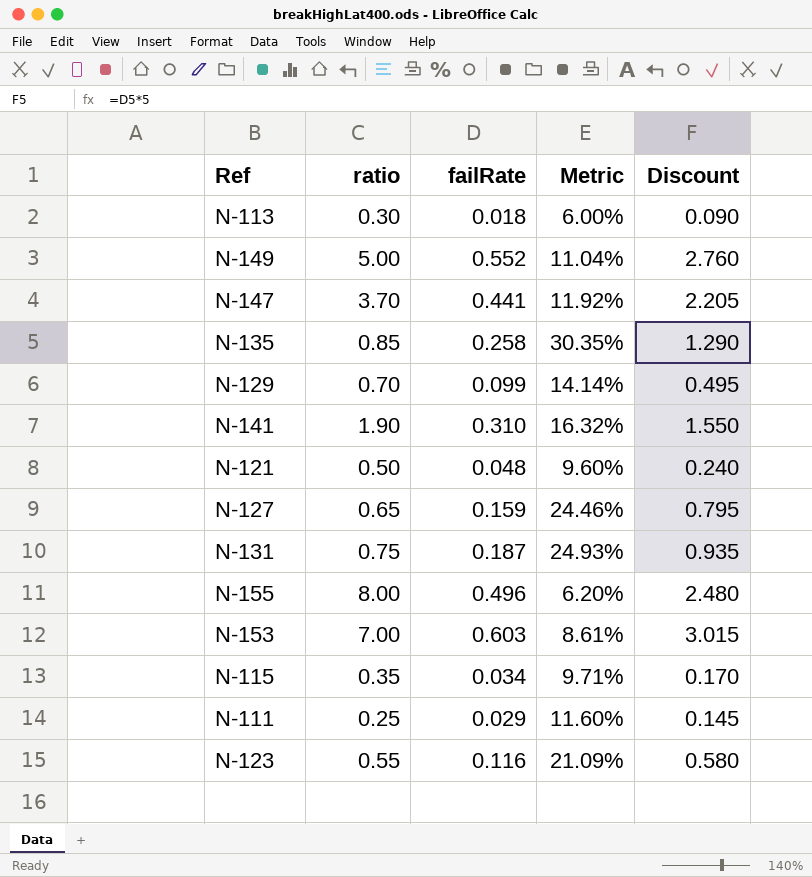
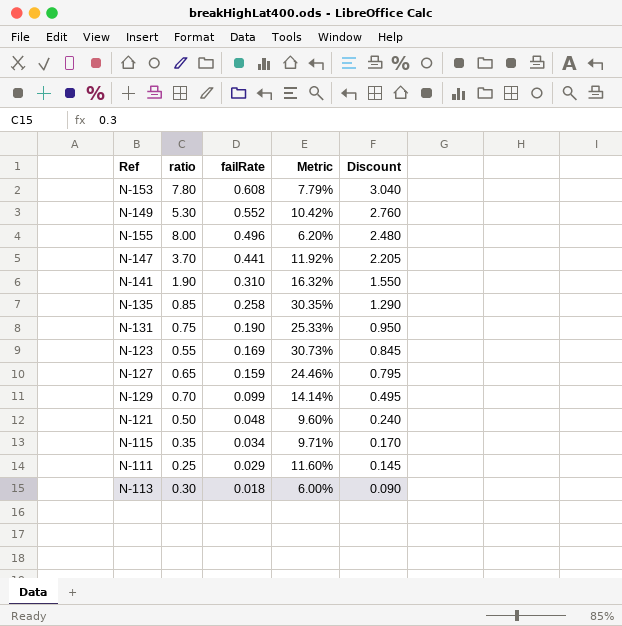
row order: none -> failRate descending
N-153 | ratio: 7.00 -> 7.80
N-153 | failRate: 0.603 -> 0.608
N-153 | Metric: 8.61% -> 7.79%
N-153 | Discount: 3.015 -> 3.040
N-149 | ratio: 5.00 -> 5.30
N-149 | Metric: 11.04% -> 10.42%
N-131 | failRate: 0.187 -> 0.190
N-131 | Metric: 24.93% -> 25.33%
N-131 | Discount: 0.935 -> 0.950
N-123 | failRate: 0.116 -> 0.169
N-123 | Metric: 21.09% -> 30.73%
N-123 | Discount: 0.580 -> 0.845

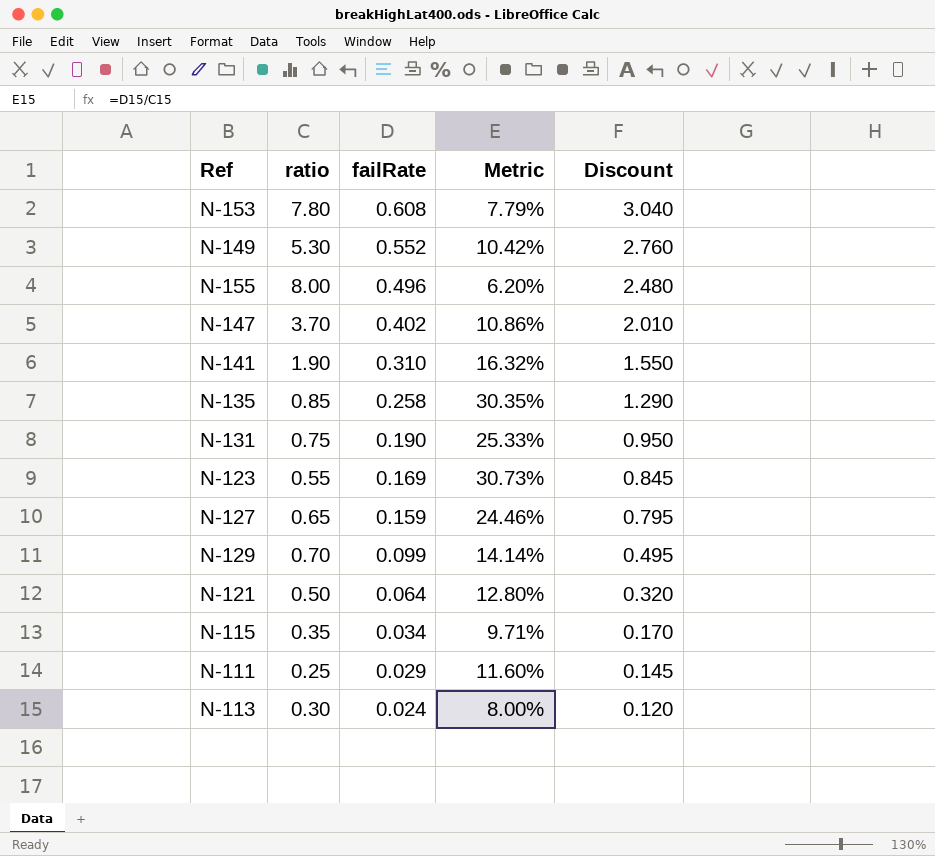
N-147 | failRate: 0.441 -> 0.402
N-147 | Metric: 11.92% -> 10.86%
N-147 | Discount: 2.205 -> 2.010
N-121 | failRate: 0.048 -> 0.064
N-121 | Metric: 9.60% -> 12.80%
N-121 | Discount: 0.240 -> 0.320
N-113 | failRate: 0.018 -> 0.024
N-113 | Metric: 6.00% -> 8.00%
N-113 | Discount: 0.090 -> 0.120

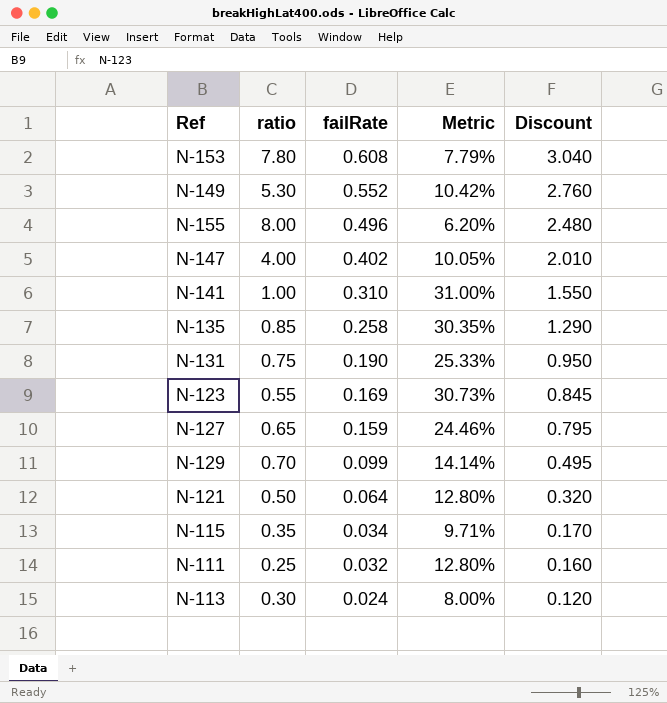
N-147 | ratio: 3.70 -> 4.00
N-147 | Metric: 10.86% -> 10.05%
N-141 | ratio: 1.90 -> 1.00
N-141 | Metric: 16.32% -> 31.00%
N-111 | failRate: 0.029 -> 0.032
N-111 | Metric: 11.60% -> 12.80%
N-111 | Discount: 0.145 -> 0.160

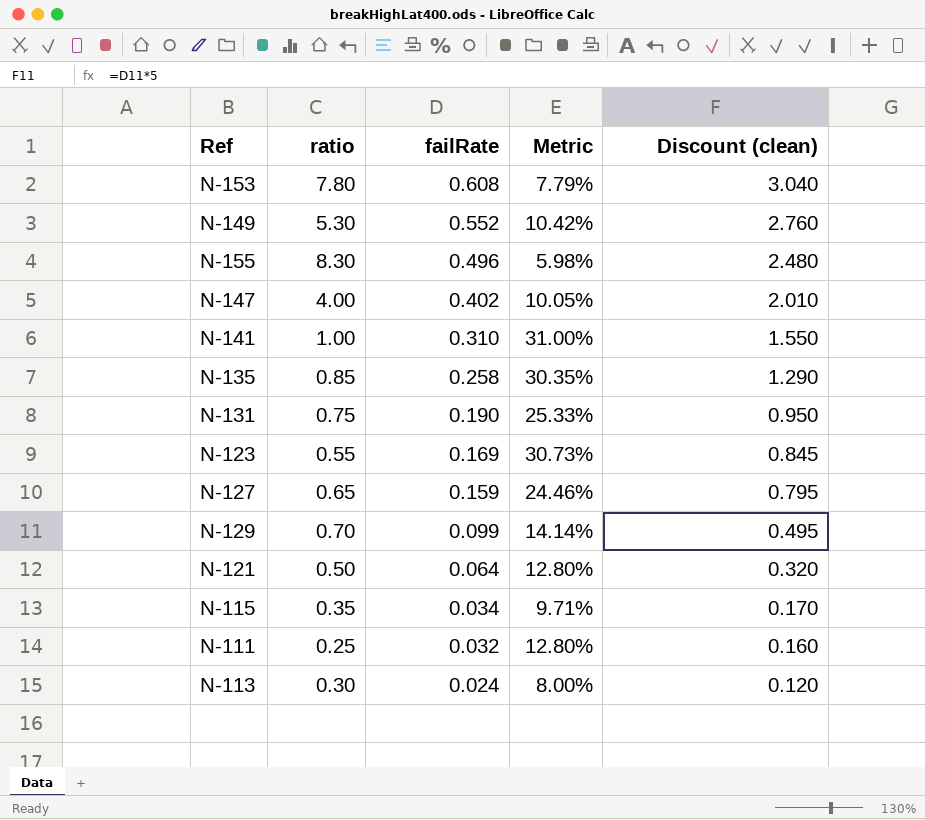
column name: Discount -> Discount (clean)
N-155 | ratio: 8.00 -> 8.30
N-155 | Metric: 6.20% -> 5.98%

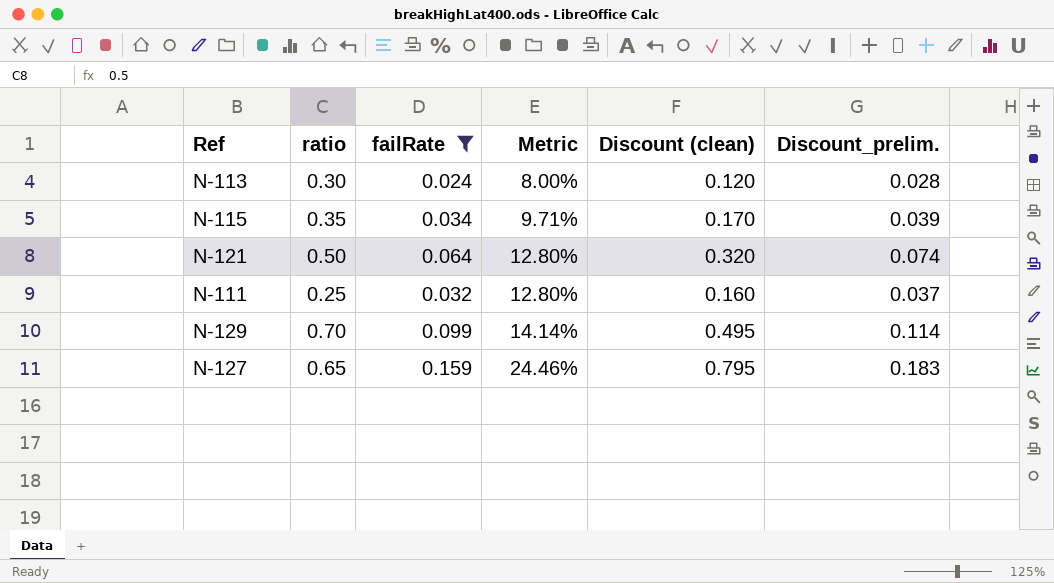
filter: none -> failRate <= 0.159
row order: failRate descending -> Metric ascending
column Discount_prelim. | formula: none -> [failRate] * 1.15

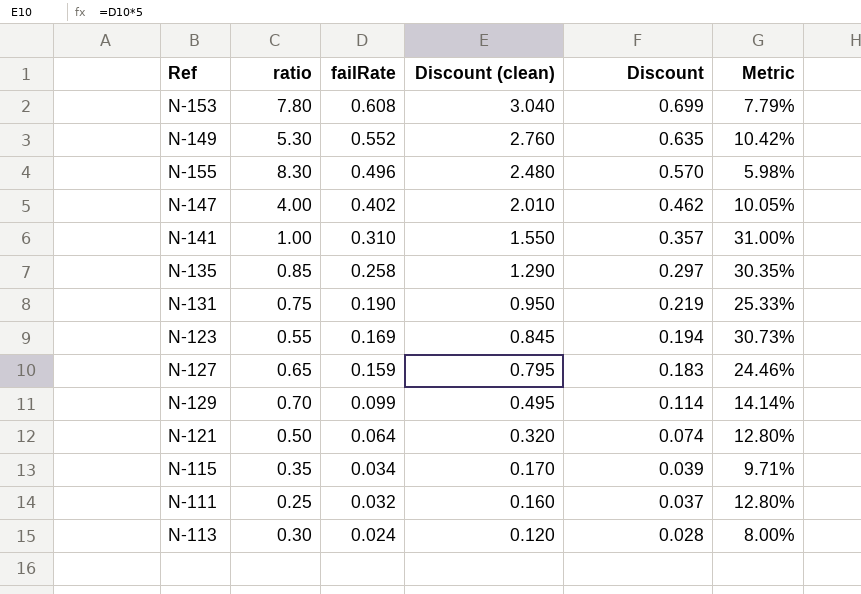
filter: failRate <= 0.159 -> none
row order: Metric ascending -> failRate descending
column name: Discount_prelim. -> Discount
column Metric | position: 4 -> 6

